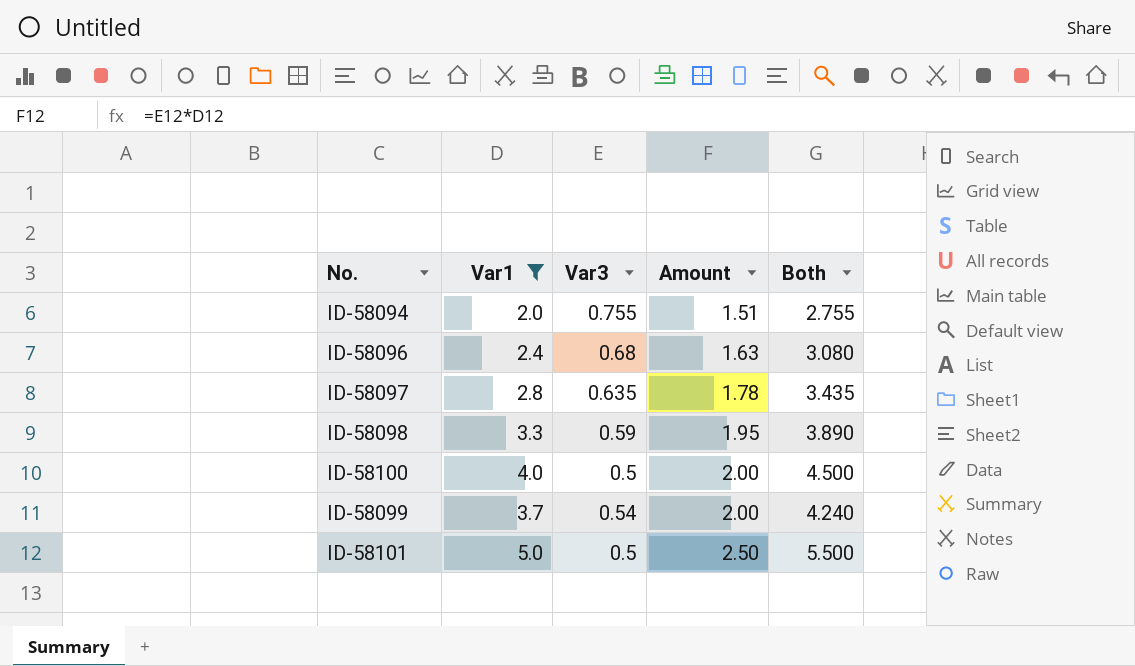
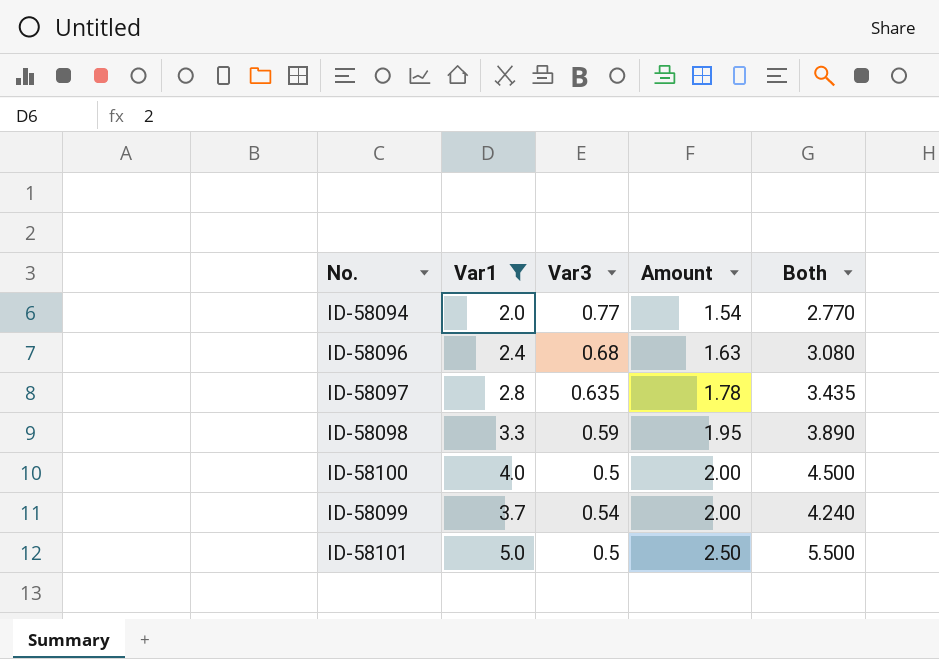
ID-58094 | Var3: 0.755 -> 0.77
ID-58094 | Amount: 1.51 -> 1.54
ID-58094 | Both: 2.755 -> 2.770

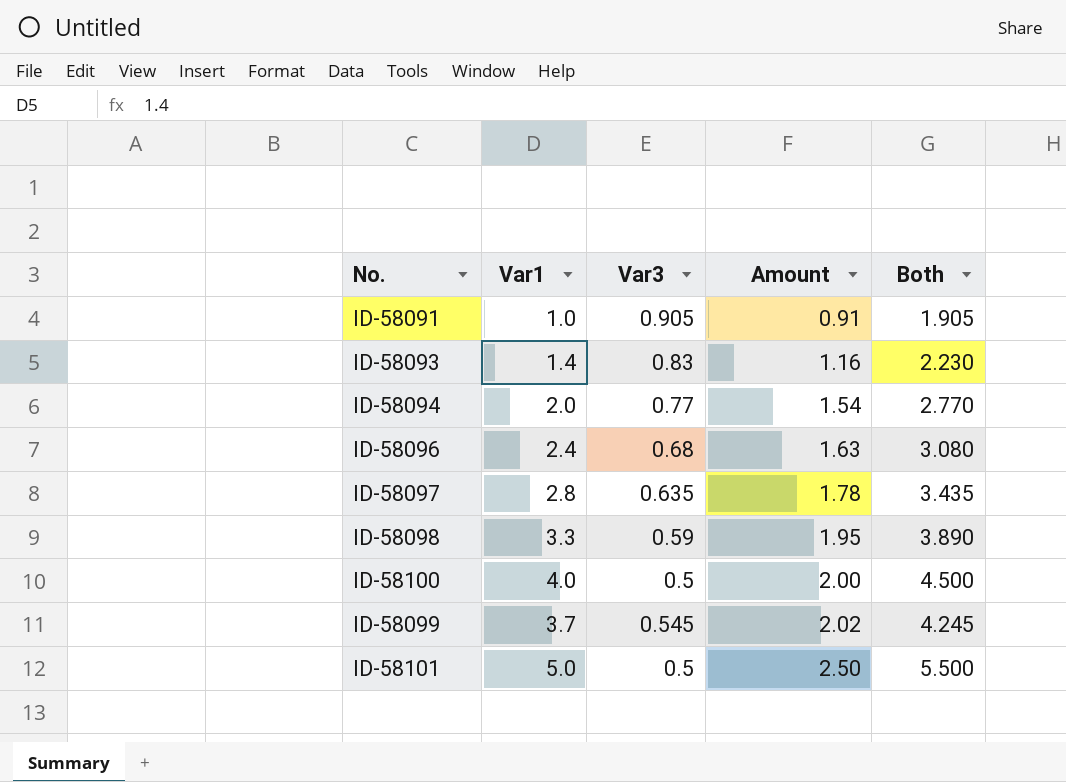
filter: Var1 >= 2.0 -> none
ID-58099 | Var3: 0.54 -> 0.545
ID-58099 | Amount: 2.00 -> 2.02
ID-58099 | Both: 4.240 -> 4.245

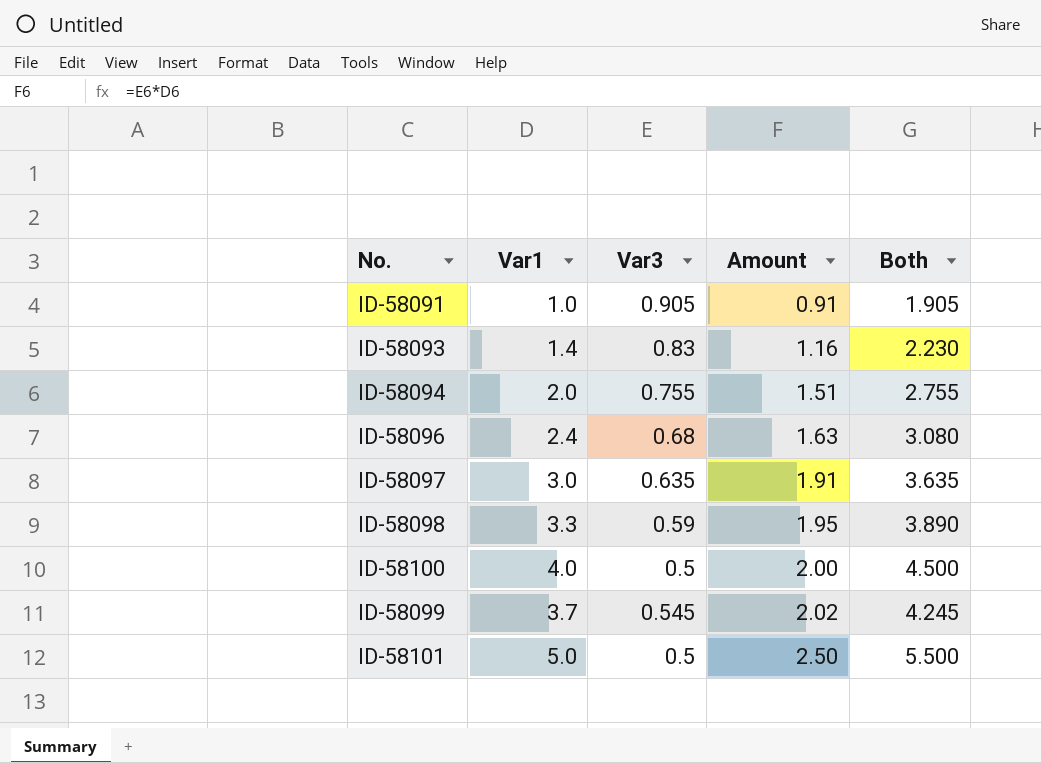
ID-58094 | Var3: 0.77 -> 0.755
ID-58094 | Amount: 1.54 -> 1.51
ID-58094 | Both: 2.770 -> 2.755
ID-58097 | Var1: 2.8 -> 3.0
ID-58097 | Amount: 1.78 -> 1.91
ID-58097 | Both: 3.435 -> 3.635

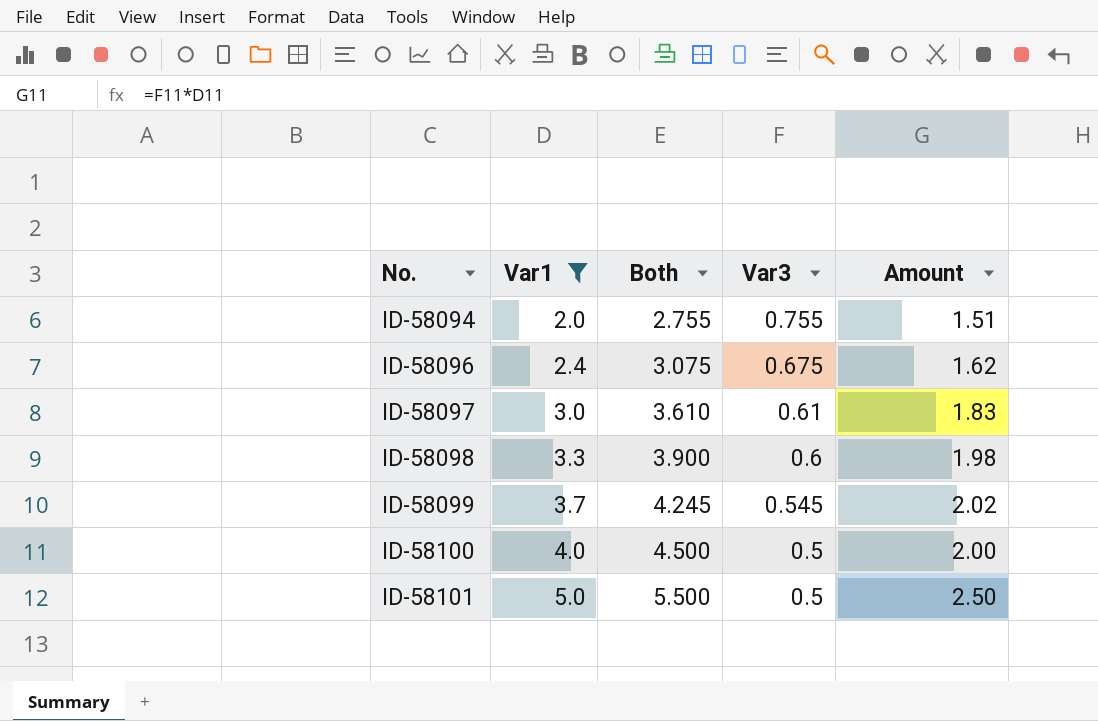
filter: none -> Var1 >= 2.0
row order: Amount ascending -> No. ascending
column Both | position: 5 -> 3
ID-58096 | Both: 3.080 -> 3.075
ID-58096 | Var3: 0.68 -> 0.675
ID-58096 | Amount: 1.63 -> 1.62
ID-58097 | Both: 3.635 -> 3.610
ID-58097 | Var3: 0.635 -> 0.61
ID-58097 | Amount: 1.91 -> 1.83
ID-58098 | Both: 3.890 -> 3.900
ID-58098 | Var3: 0.59 -> 0.6
ID-58098 | Amount: 1.95 -> 1.98

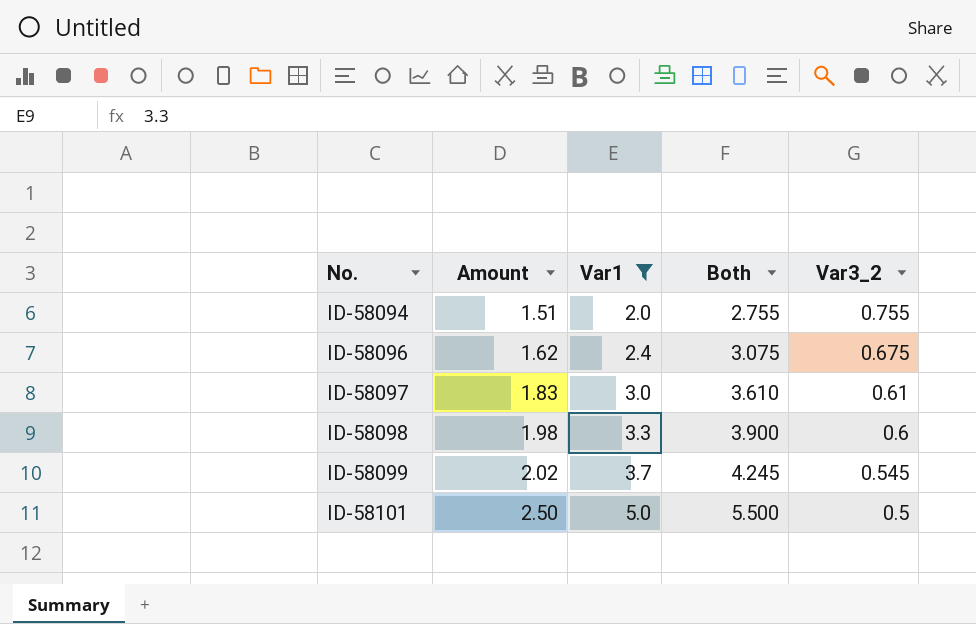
column Amount | position: 5 -> 2
column name: Var3 -> Var3_2
row ID-58100: 4.0 | 4.500 | 0.5 | 2.00 -> none

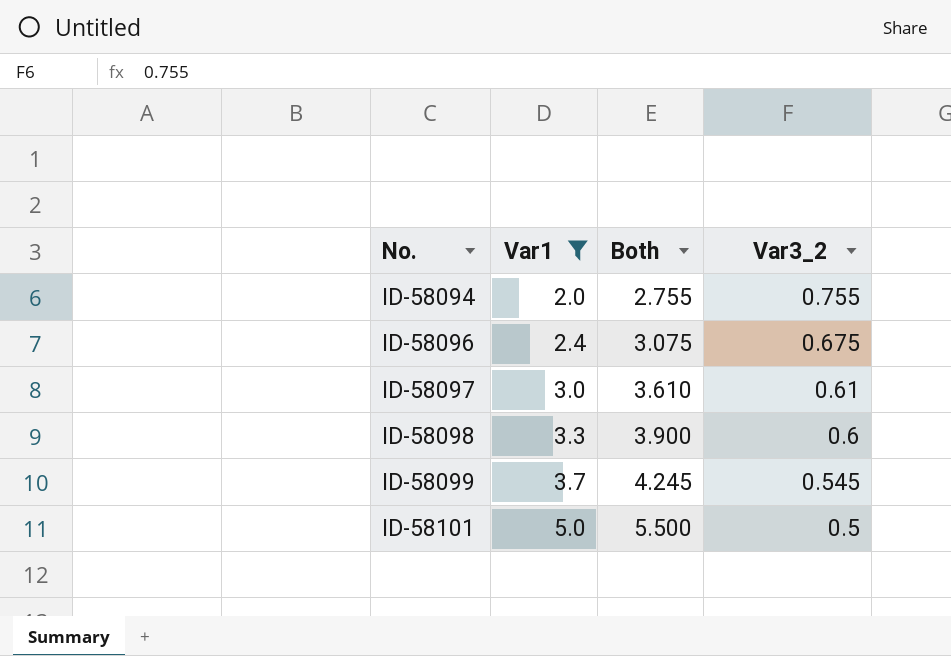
column Amount | formula: [Var1] * [Var3_2] -> none

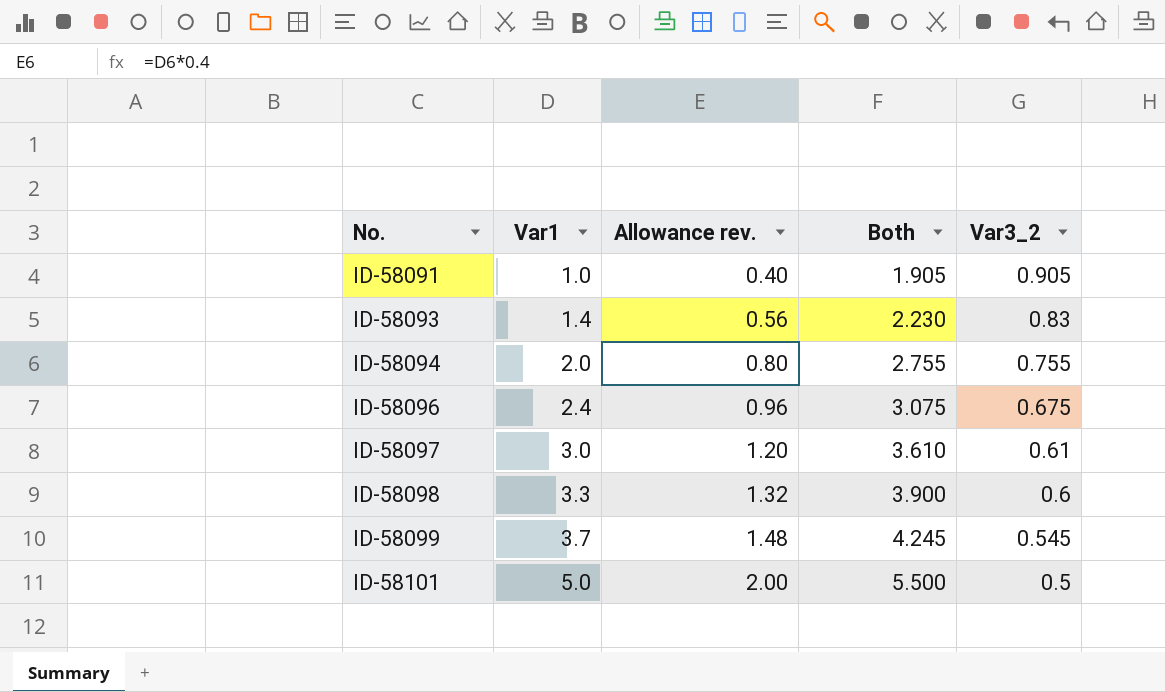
filter: Var1 >= 2.0 -> none
column Allowance rev. | formula: none -> [Var1] * 0.4

